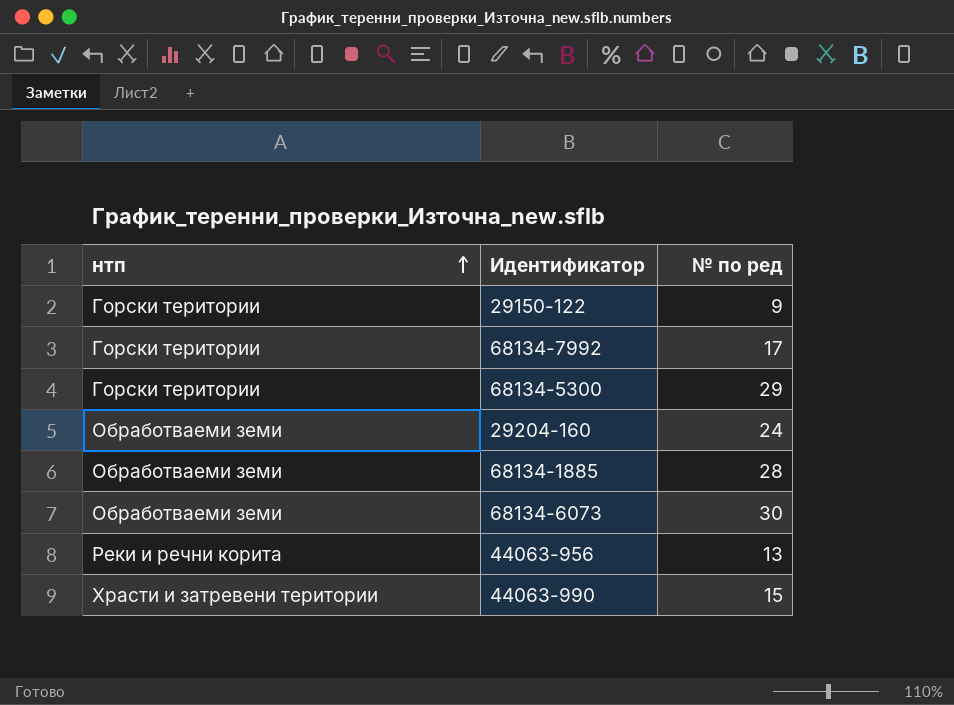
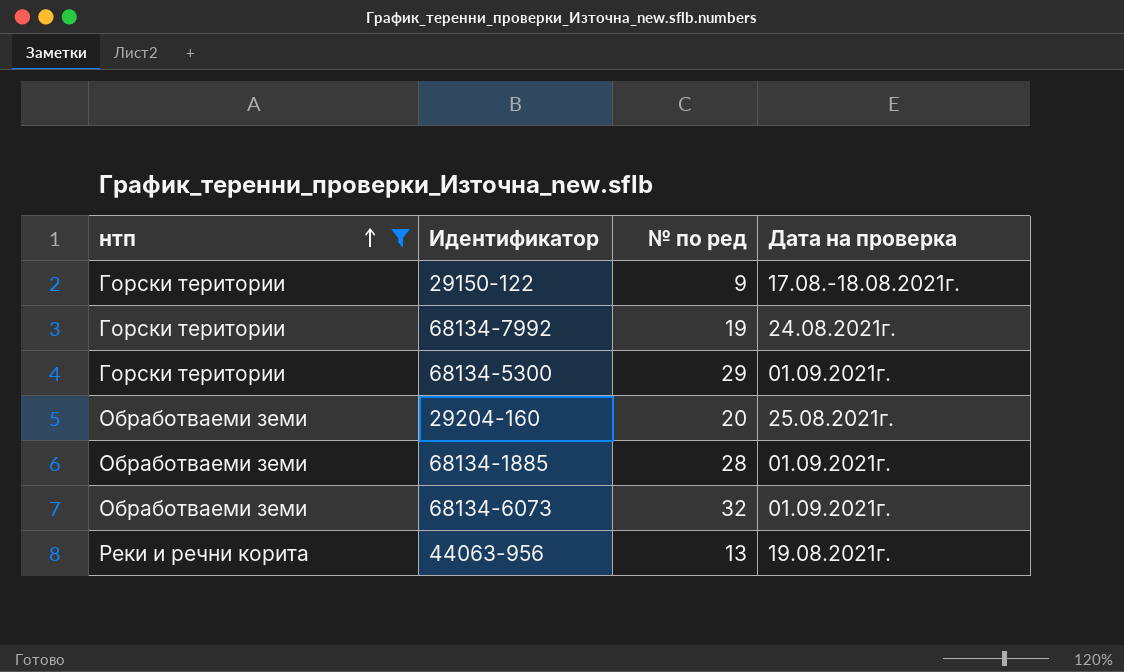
filter: none -> нтп != Храсти и затревени територии
column Дата на проверка | position: none -> 4
68134-7992 | № по ред: 17 -> 19
29204-160 | № по ред: 24 -> 20
68134-6073 | № по ред: 30 -> 32

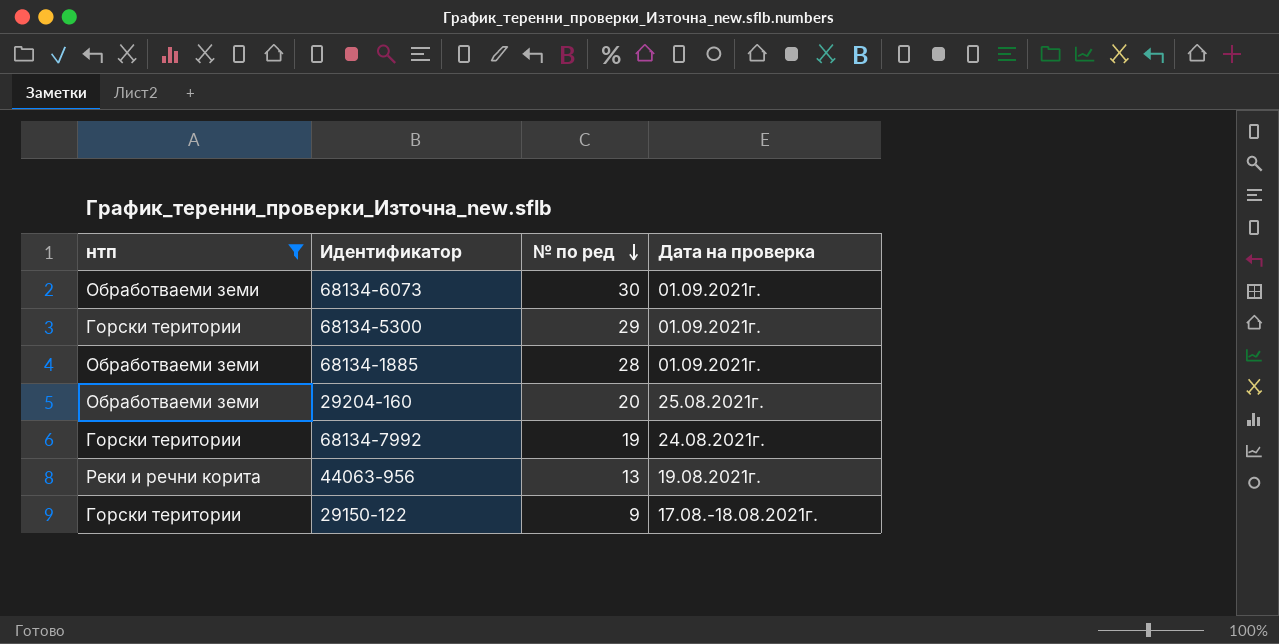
row order: нтп ascending -> № по ред descending
68134-6073 | № по ред: 32 -> 30

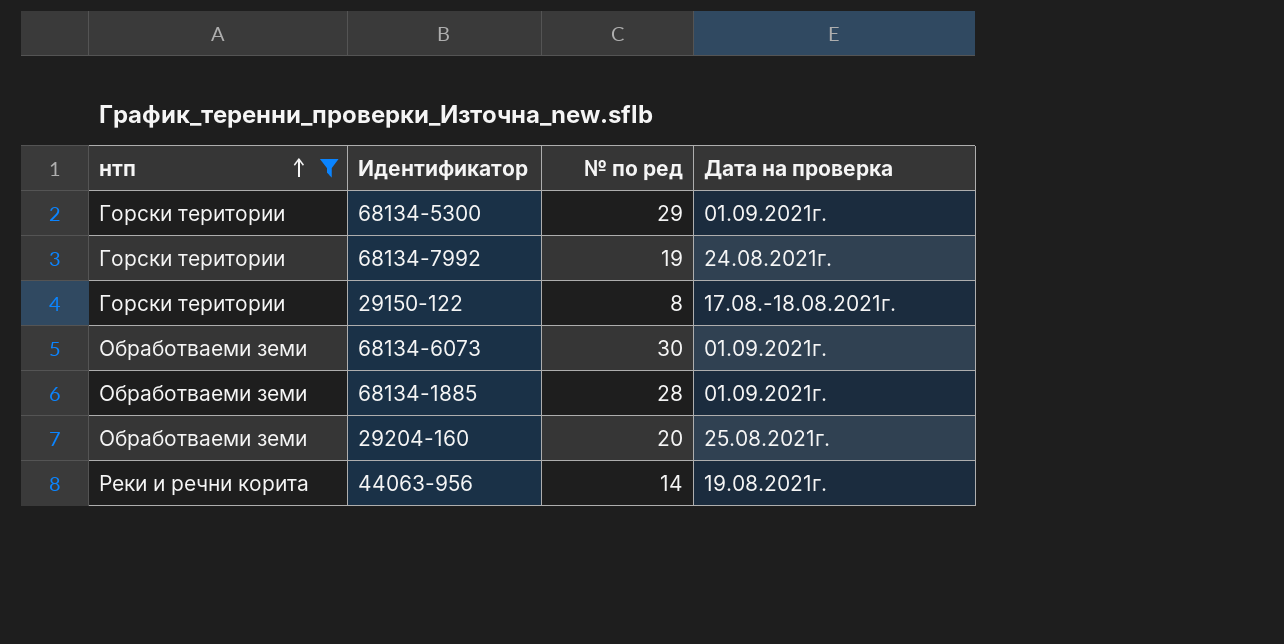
row order: № по ред descending -> нтп ascending
29150-122 | № по ред: 9 -> 8
44063-956 | № по ред: 13 -> 14

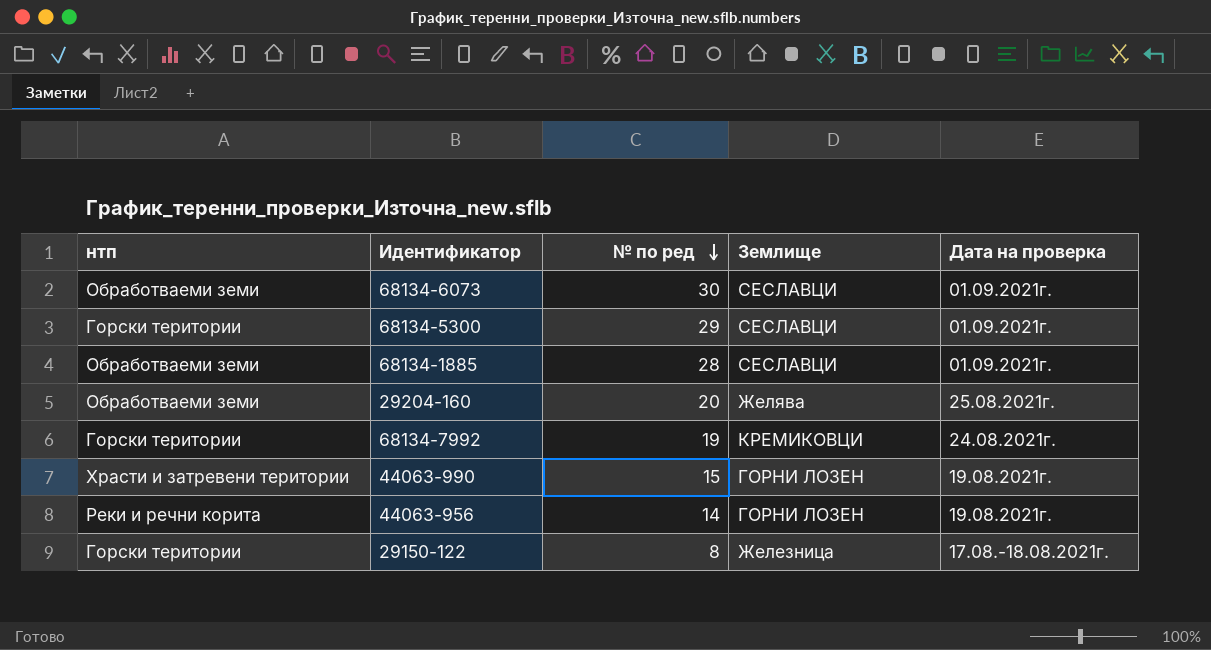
filter: нтп != Храсти и затревени територии -> none
row order: нтп ascending -> № по ред descending
column Землище | position: none -> 4

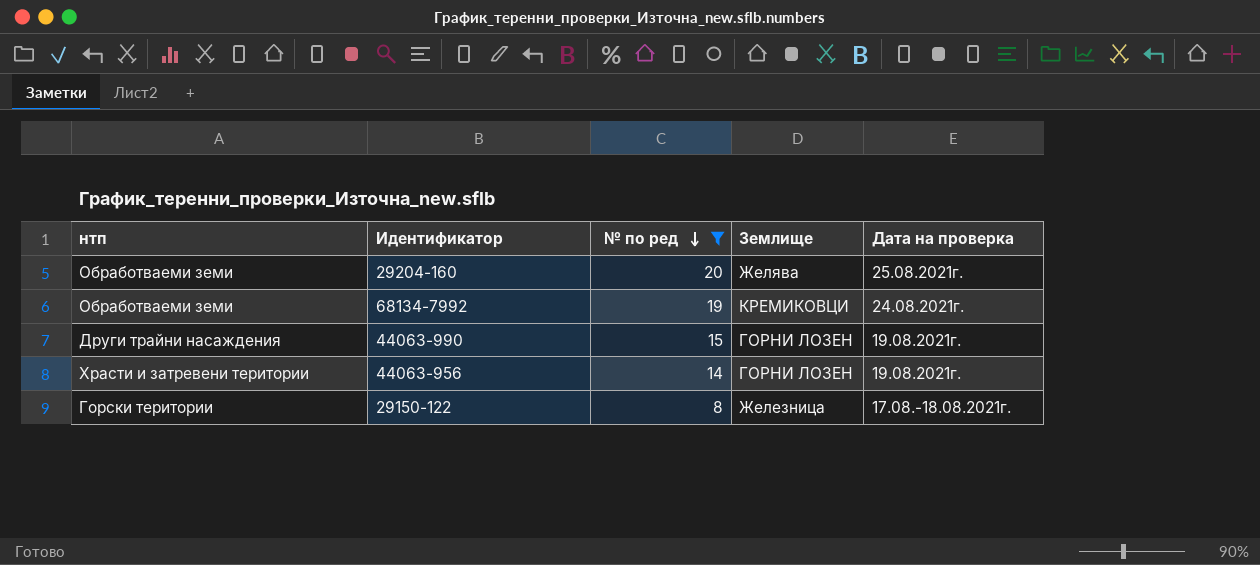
filter: none -> № по ред <= 20
68134-7992 | нтп: Горски територии -> Обработваеми земи
44063-990 | нтп: Храсти и затревени територии -> Други трайни насаждения
44063-956 | нтп: Реки и речни корита -> Храсти и затревени територии

